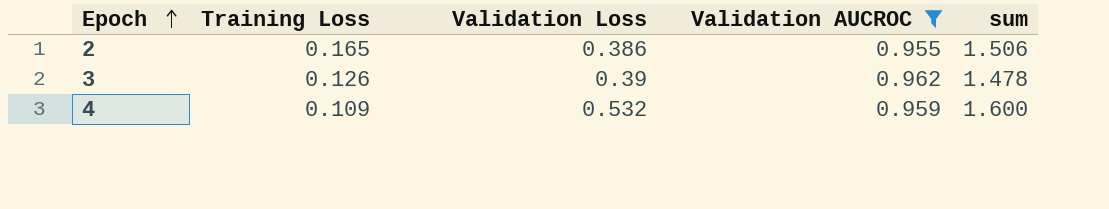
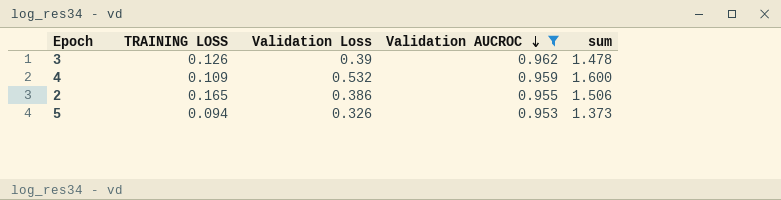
row order: Epoch ascending -> Validation AUCROC descending
column name: Training Loss -> TRAINING LOSS
row 5: none -> 0.094 | 0.326 | 0.953 | 1.373

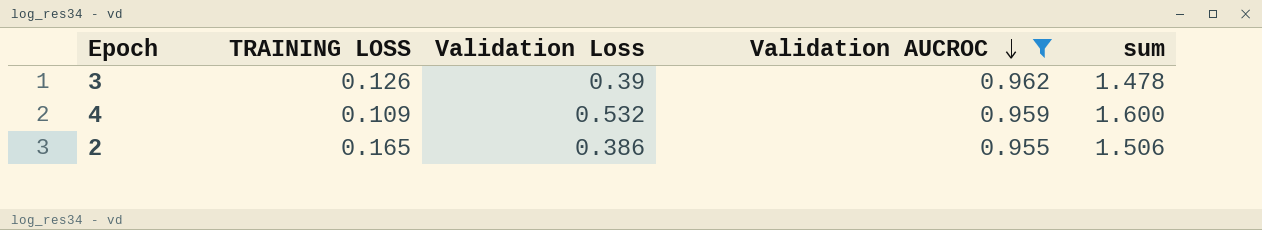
row 5: 0.094 | 0.326 | 0.953 | 1.373 -> none

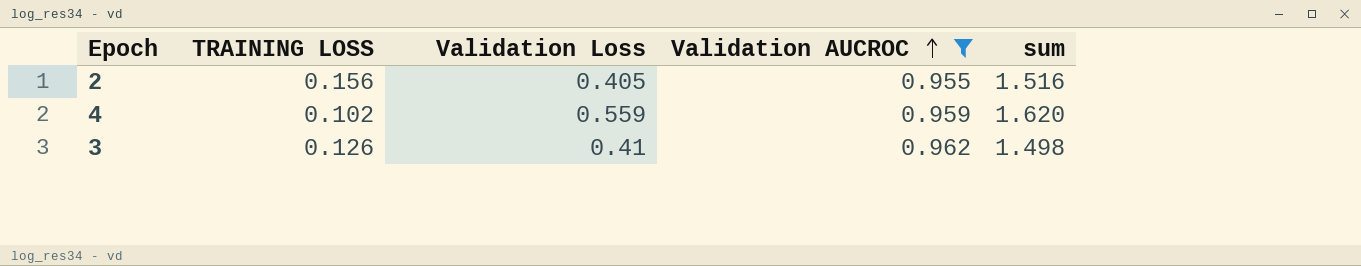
row order: Validation AUCROC descending -> Validation AUCROC ascending
2 | TRAINING LOSS: 0.165 -> 0.156
2 | Validation Loss: 0.386 -> 0.405
2 | sum: 1.506 -> 1.516
4 | TRAINING LOSS: 0.109 -> 0.102
4 | Validation Loss: 0.532 -> 0.559
4 | sum: 1.600 -> 1.620
3 | Validation Loss: 0.39 -> 0.41
3 | sum: 1.478 -> 1.498

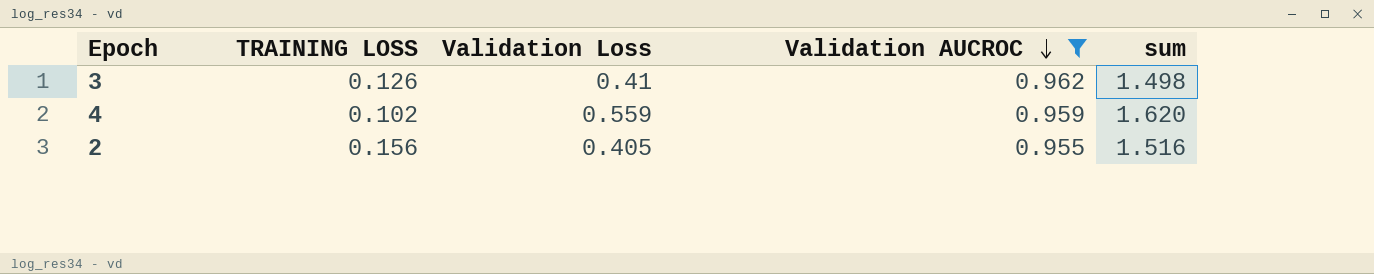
row order: Validation AUCROC ascending -> Validation AUCROC descending

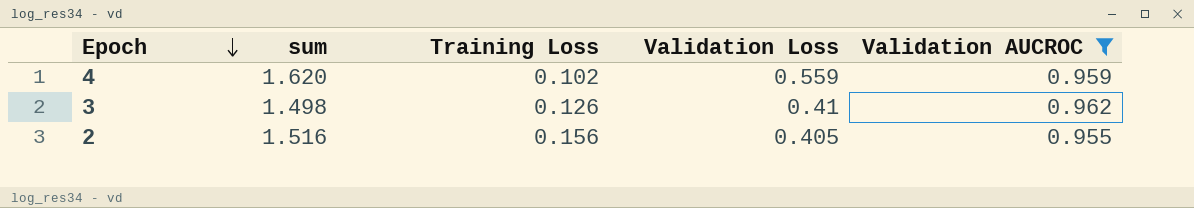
row order: Validation AUCROC descending -> Epoch descending
column sum | position: 5 -> 2
column name: TRAINING LOSS -> Training Loss

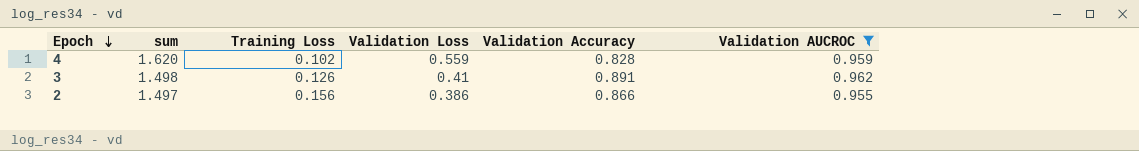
column Validation Accuracy | position: none -> 5
2 | sum: 1.516 -> 1.497
2 | Validation Loss: 0.405 -> 0.386

